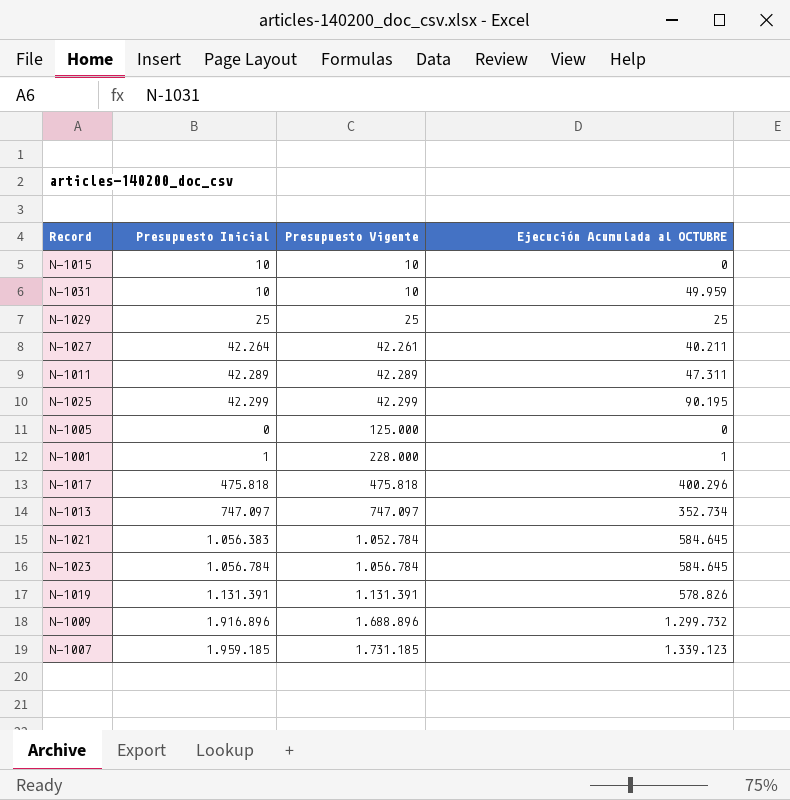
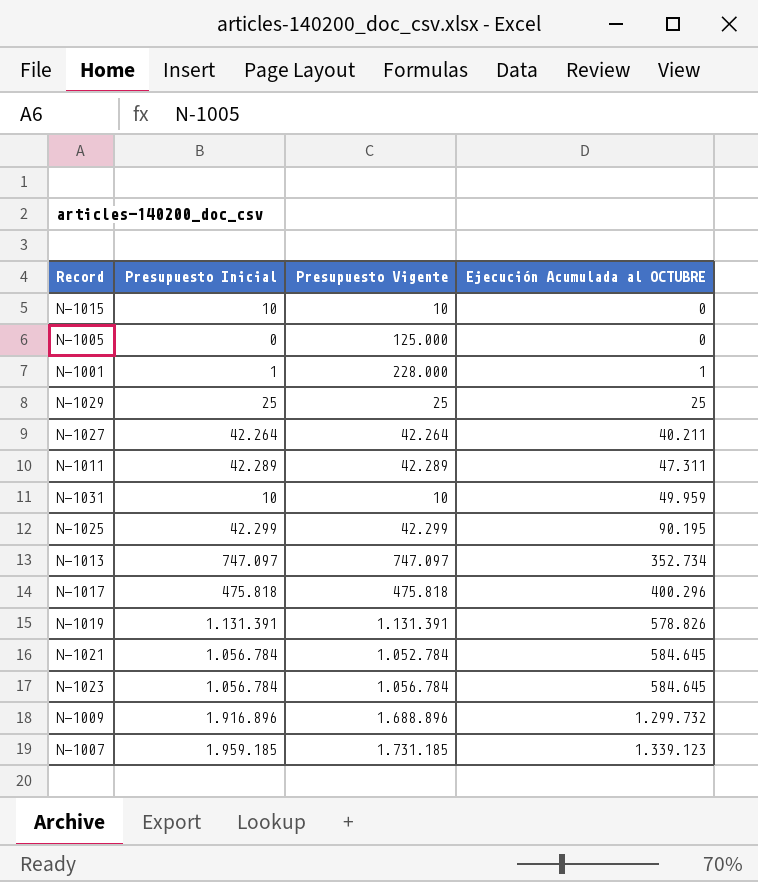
row order: Presupuesto Vigente ascending -> Ejecución Acumulada al OCTUBRE ascending
N-1027 | Presupuesto Vigente: 42.261 -> 42.264
N-1021 | Presupuesto Inicial: 1.056.383 -> 1.056.784

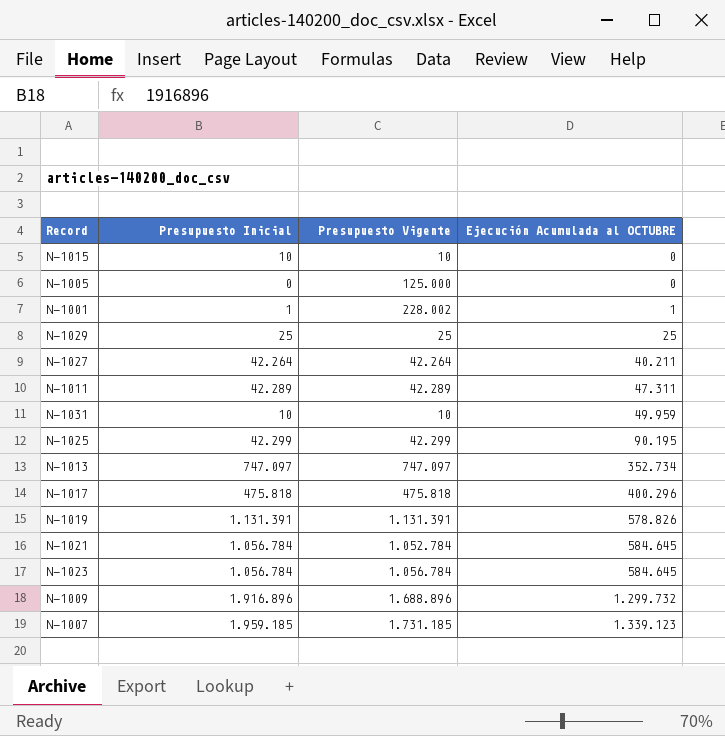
N-1001 | Presupuesto Vigente: 228.000 -> 228.002

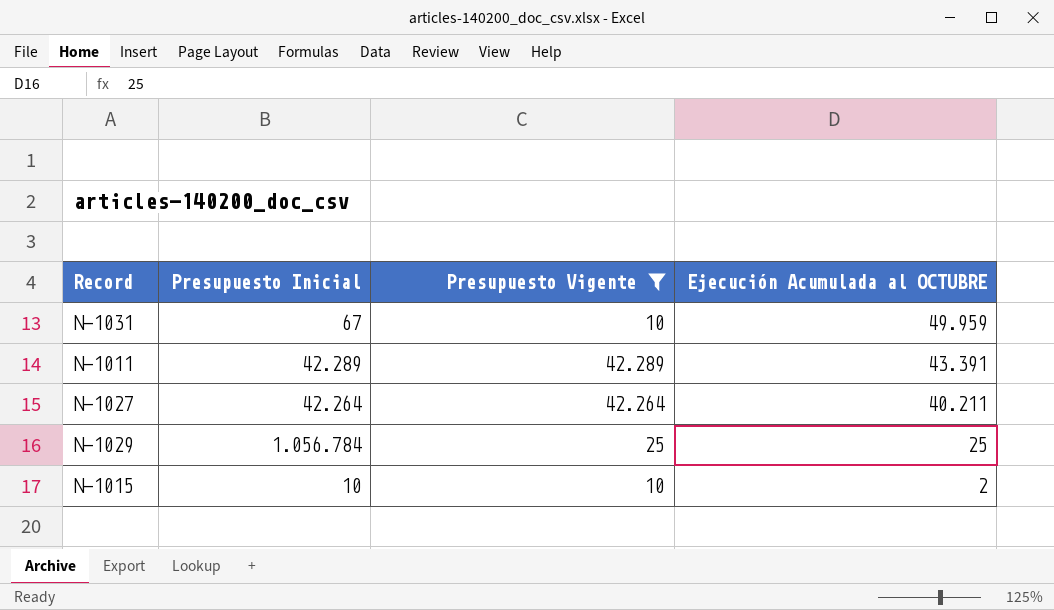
filter: none -> Presupuesto Vigente <= 42.289
row order: Ejecución Acumulada al OCTUBRE ascending -> Ejecución Acumulada al OCTUBRE descending
N-1031 | Presupuesto Inicial: 10 -> 67
N-1011 | Ejecución Acumulada al OCTUBRE: 47.311 -> 43.391
N-1029 | Presupuesto Inicial: 25 -> 1.056.784
N-1015 | Ejecución Acumulada al OCTUBRE: 0 -> 2

